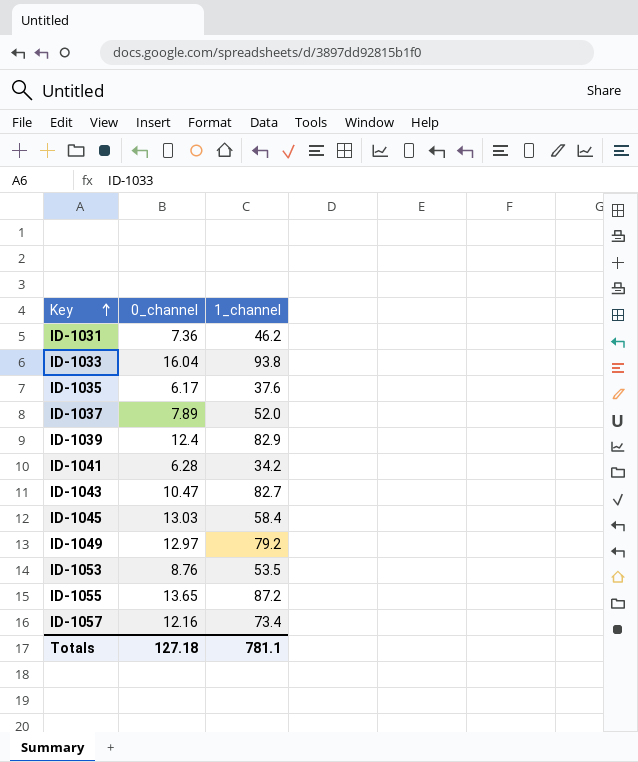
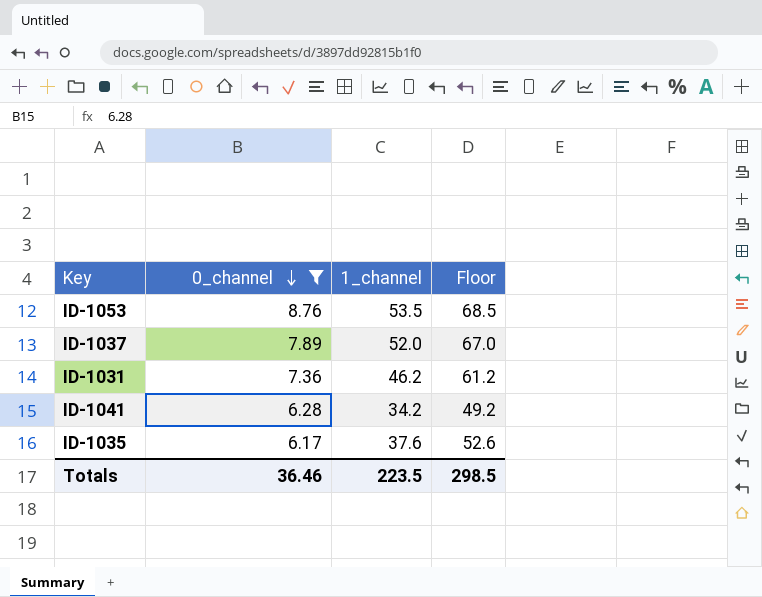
filter: none -> 0_channel <= 8.76
row order: Key ascending -> 0_channel descending
column Floor | formula: none -> [1_channel] + 15
Totals | 0_channel: 127.18 -> 36.46
Totals | 1_channel: 781.1 -> 223.5

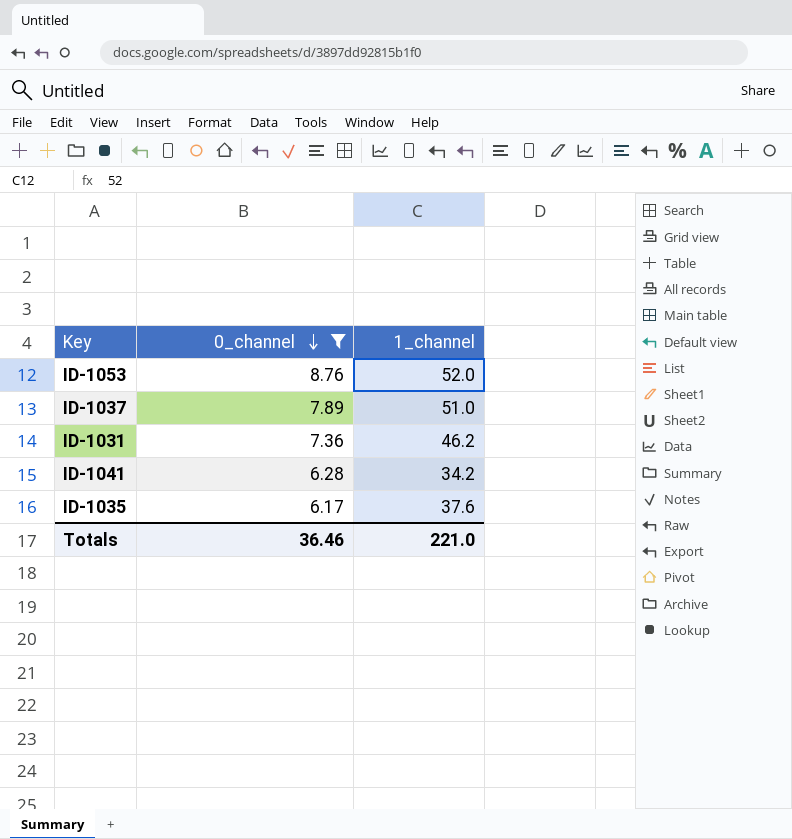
column Floor | formula: [1_channel] + 15 -> none
ID-1053 | 1_channel: 53.5 -> 52.0
ID-1037 | 1_channel: 52.0 -> 51.0
Totals | 1_channel: 223.5 -> 221.0

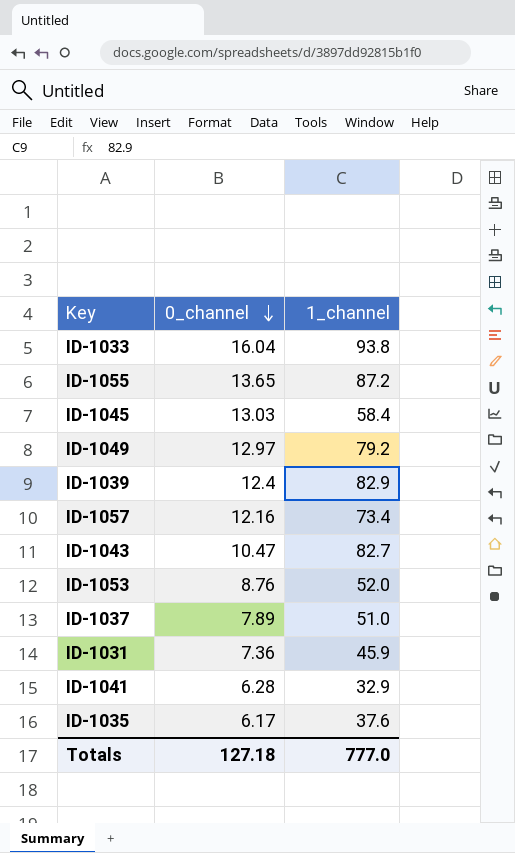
filter: 0_channel <= 8.76 -> none
ID-1031 | 1_channel: 46.2 -> 45.9
ID-1041 | 1_channel: 34.2 -> 32.9
Totals | 0_channel: 36.46 -> 127.18
Totals | 1_channel: 221.0 -> 777.0

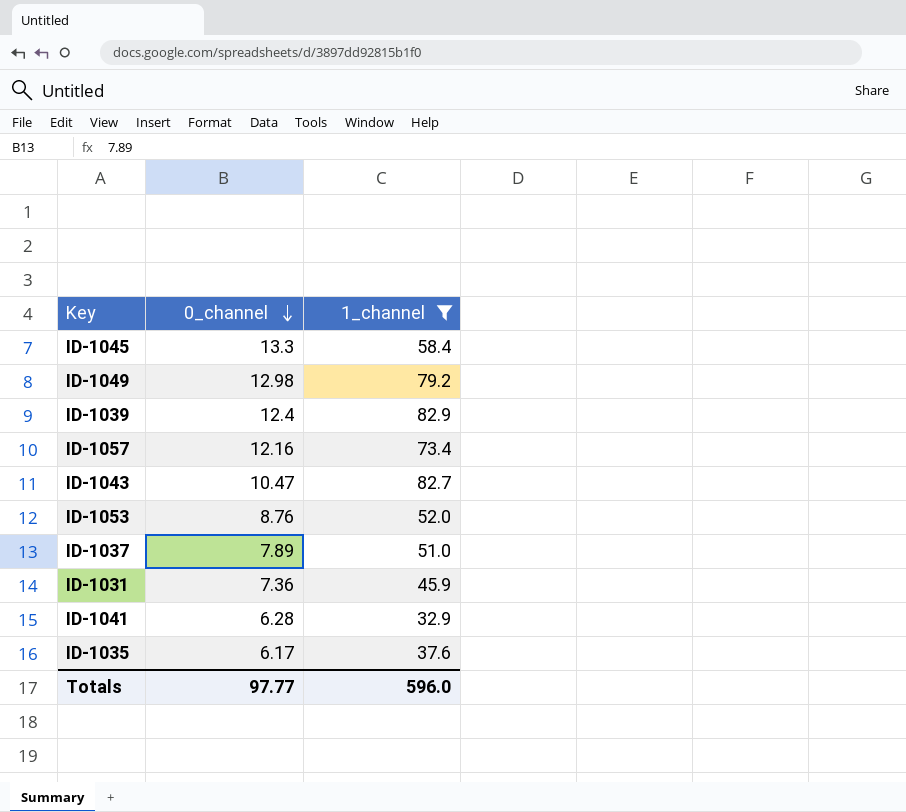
filter: none -> 1_channel <= 82.9
ID-1045 | 0_channel: 13.03 -> 13.3
ID-1049 | 0_channel: 12.97 -> 12.98
Totals | 0_channel: 127.18 -> 97.77
Totals | 1_channel: 777.0 -> 596.0

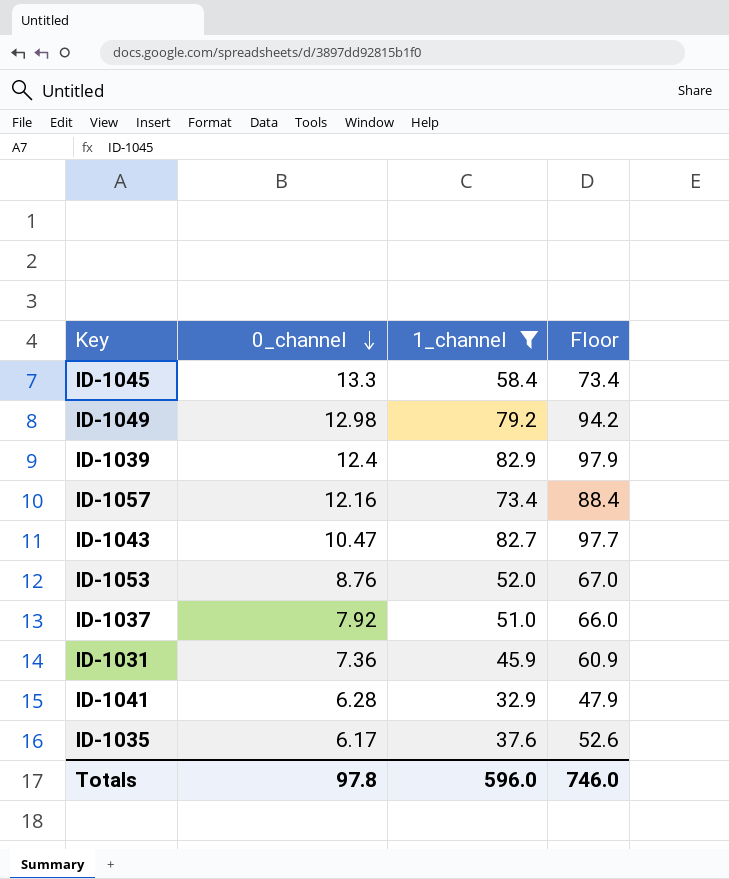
column Floor | formula: none -> [1_channel] + 15
ID-1037 | 0_channel: 7.89 -> 7.92
Totals | 0_channel: 97.77 -> 97.8

